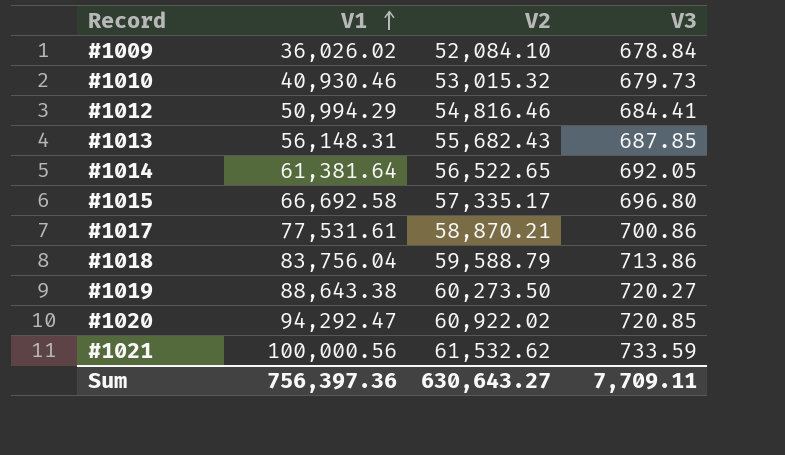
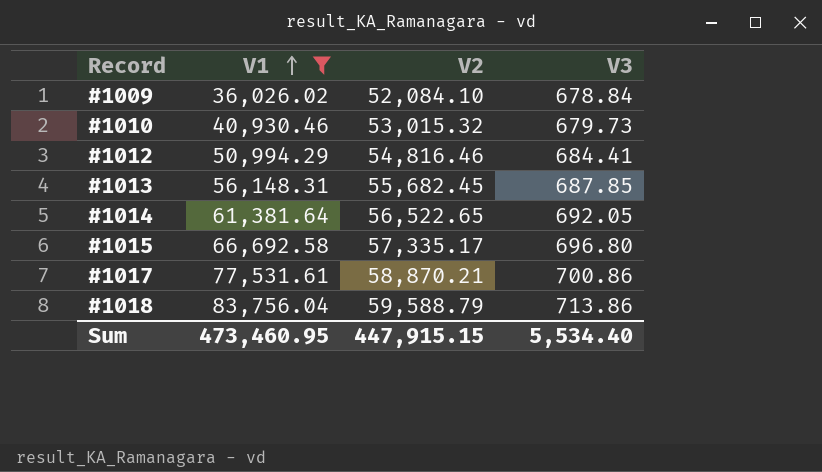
filter: none -> V1 <= 83,756.04
#1013 | V2: 55,682.43 -> 55,682.45
Sum | V1: 756,397.36 -> 473,460.95
Sum | V2: 630,643.27 -> 447,915.15
Sum | V3: 7,709.11 -> 5,534.40

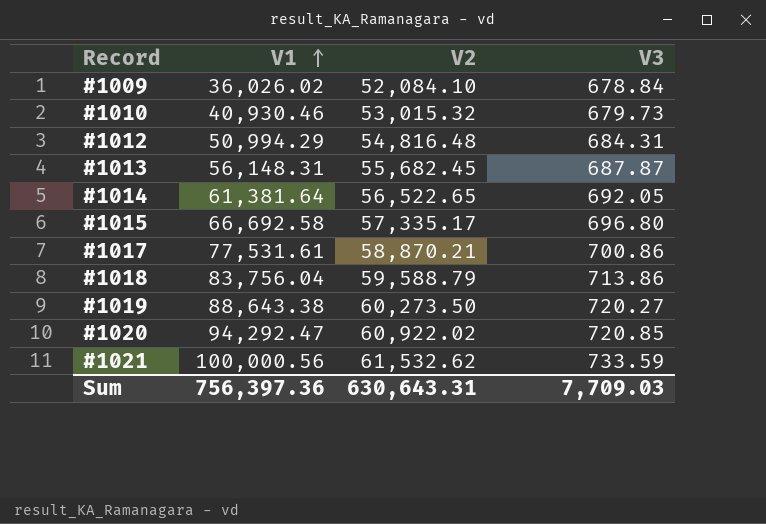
filter: V1 <= 83,756.04 -> none
#1012 | V2: 54,816.46 -> 54,816.48
#1012 | V3: 684.41 -> 684.31
#1013 | V3: 687.85 -> 687.87
Sum | V1: 473,460.95 -> 756,397.36
Sum | V2: 447,915.15 -> 630,643.31
Sum | V3: 5,534.40 -> 7,709.03

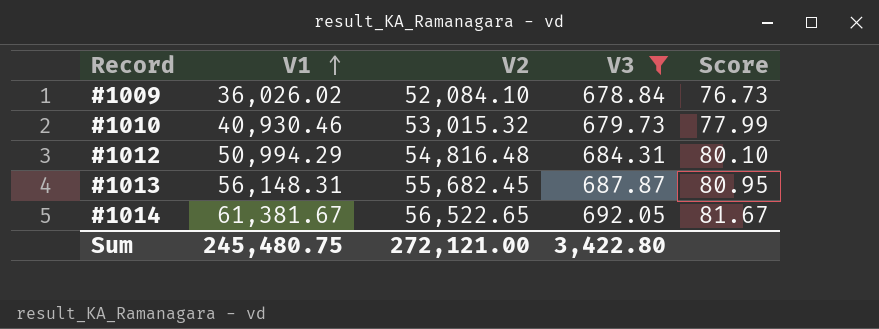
filter: none -> V3 <= 692.05
column Score | formula: none -> [V2] / [V3]
#1014 | V1: 61,381.64 -> 61,381.67
Sum | V1: 756,397.36 -> 245,480.75
Sum | V2: 630,643.31 -> 272,121.00
Sum | V3: 7,709.03 -> 3,422.80

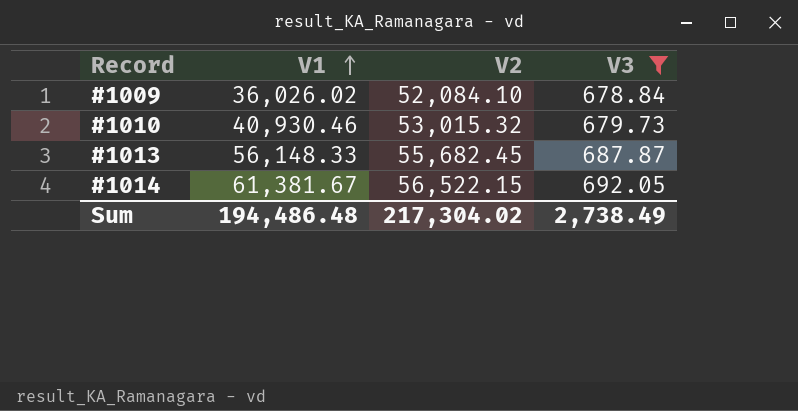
column Score | formula: [V2] / [V3] -> none
row #1012: 50,994.29 | 54,816.48 | 684.31 | 80.10 -> none
#1013 | V1: 56,148.31 -> 56,148.33
#1014 | V2: 56,522.65 -> 56,522.15
Sum | V1: 245,480.75 -> 194,486.48
Sum | V2: 272,121.00 -> 217,304.02
Sum | V3: 3,422.80 -> 2,738.49

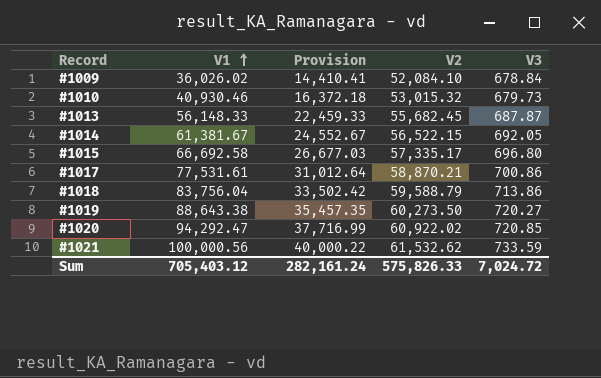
filter: V3 <= 692.05 -> none
column Provision | formula: none -> [V1] * 0.4
Sum | V1: 194,486.48 -> 705,403.12
Sum | V2: 217,304.02 -> 575,826.33
Sum | V3: 2,738.49 -> 7,024.72

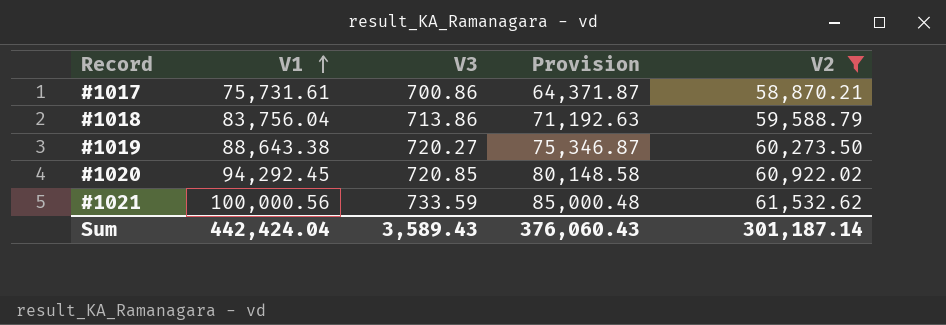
filter: none -> V2 >= 58,870.21
column V3 | position: 5 -> 3
column Provision | formula: [V1] * 0.4 -> [V1] * 0.85
#1017 | V1: 77,531.61 -> 75,731.61
#1020 | V1: 94,292.47 -> 94,292.45
Sum | V1: 705,403.12 -> 442,424.04
Sum | V3: 7,024.72 -> 3,589.43
Sum | Provision: 282,161.24 -> 376,060.43
Sum | V2: 575,826.33 -> 301,187.14

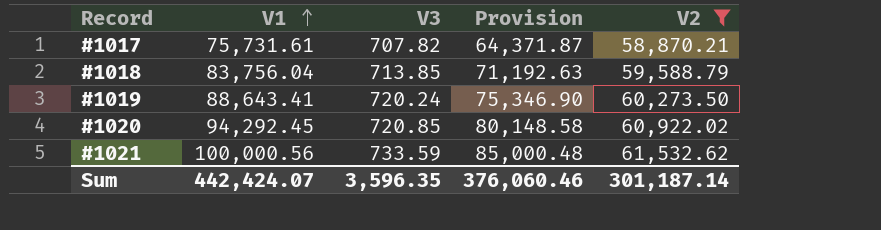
#1017 | V3: 700.86 -> 707.82
#1018 | V3: 713.86 -> 713.85
#1019 | V1: 88,643.38 -> 88,643.41
#1019 | V3: 720.27 -> 720.24
#1019 | Provision: 75,346.87 -> 75,346.90
Sum | V1: 442,424.04 -> 442,424.07
Sum | V3: 3,589.43 -> 3,596.35
Sum | Provision: 376,060.43 -> 376,060.46

